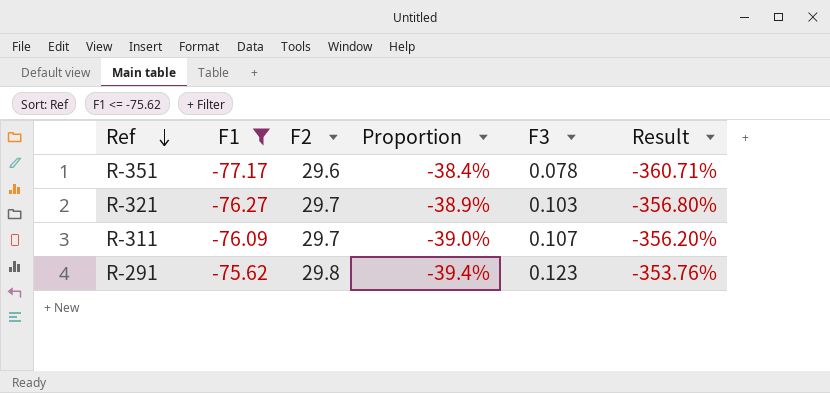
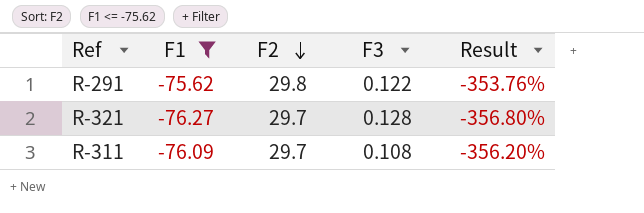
row order: Ref descending -> F2 descending
column Proportion | formula: [F2] / [F1] -> none
row R-351: -77.17 | 29.6 | -38.4% | 0.078 | -360.71% -> none
R-291 | F3: 0.123 -> 0.122
R-321 | F3: 0.103 -> 0.128
R-311 | F3: 0.107 -> 0.108

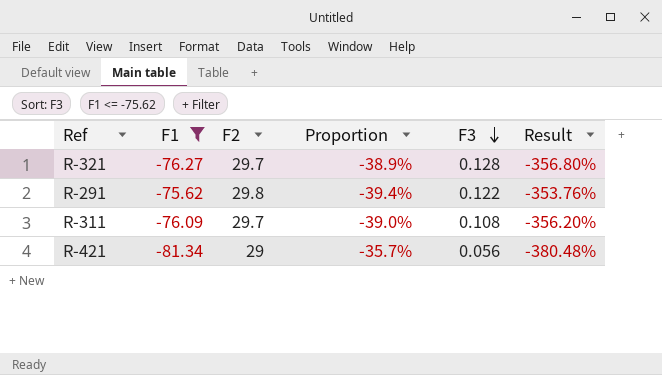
row order: F2 descending -> F3 descending
column Proportion | formula: none -> [F2] / [F1]
row R-421: none -> -81.34 | 29 | -35.7% | 0.056 | -380.48%

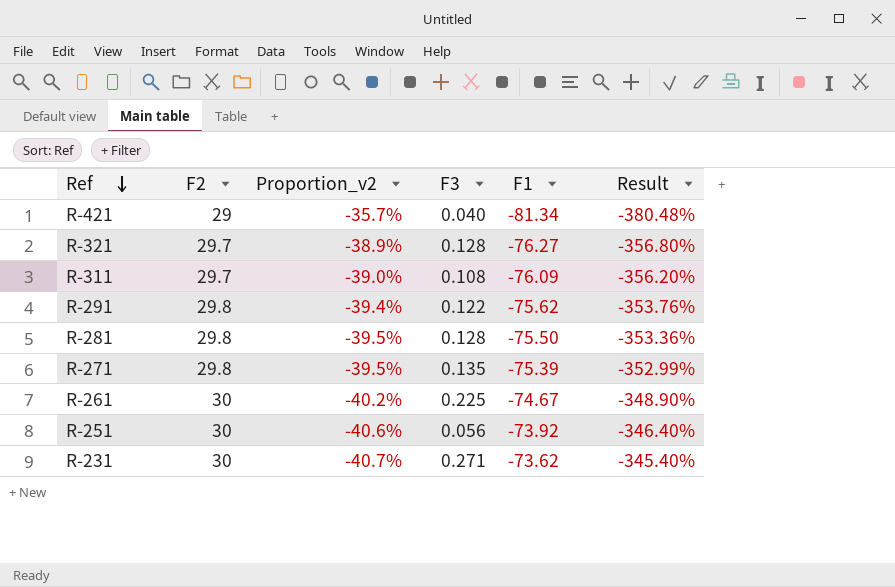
filter: F1 <= -75.62 -> none
row order: F3 descending -> Ref descending
column name: Proportion -> Proportion_v2
column F1 | position: 2 -> 5
R-421 | F3: 0.056 -> 0.040

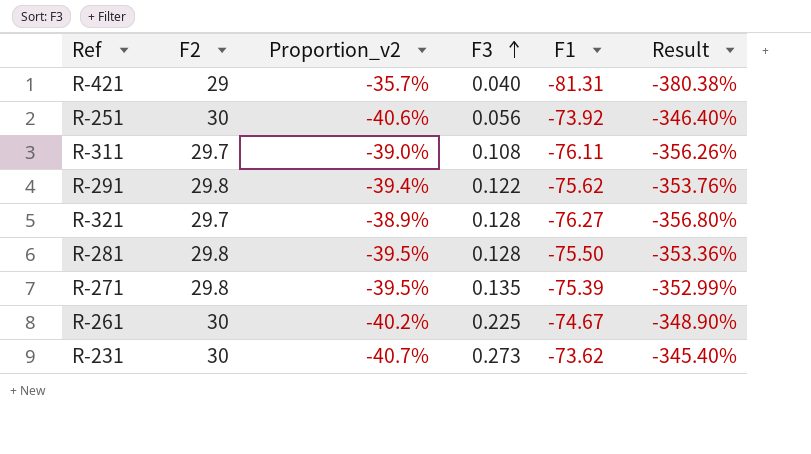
row order: Ref descending -> F3 ascending
R-421 | F1: -81.34 -> -81.31
R-421 | Result: -380.48% -> -380.38%
R-311 | F1: -76.09 -> -76.11
R-311 | Result: -356.20% -> -356.26%
R-231 | F3: 0.271 -> 0.273

